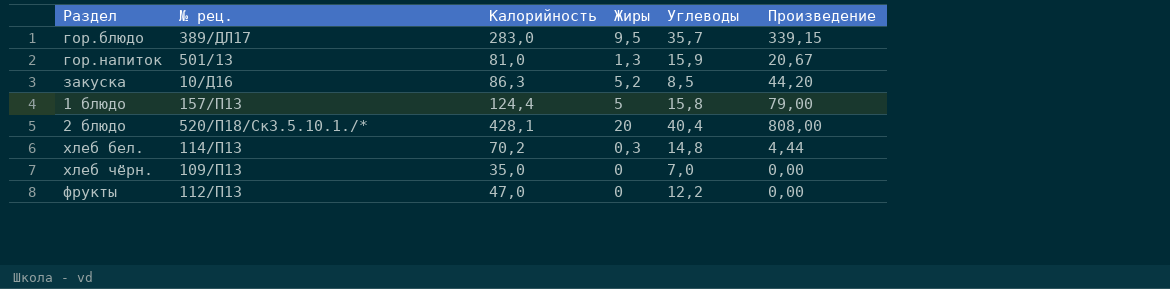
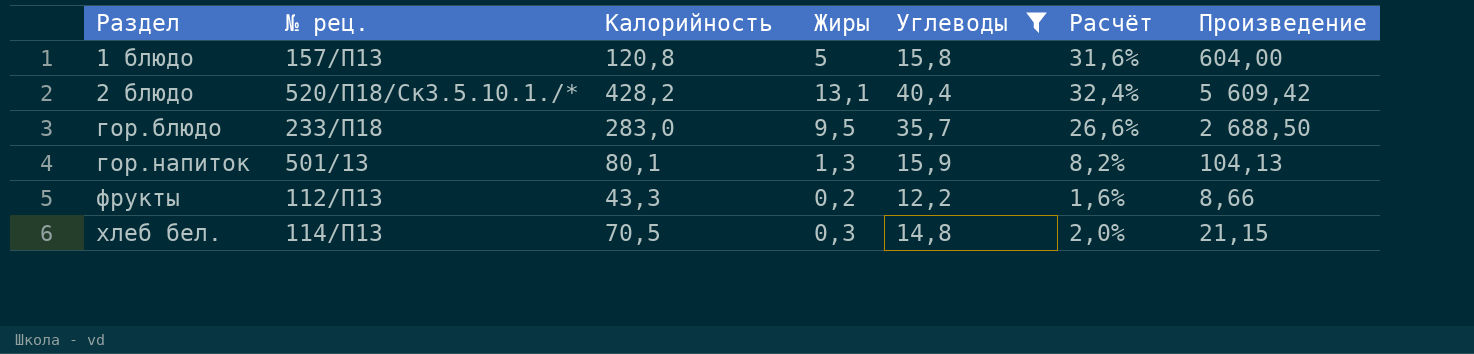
filter: none -> Углеводы >= 12,2
row order: none -> Раздел ascending
column Расчёт | formula: none -> [Жиры] / [Углеводы]
column Произведение | formula: [Жиры] * [Углеводы] -> [Калорийность] * [Жиры]
1 блюдо | Калорийность: 124,4 -> 120,8
2 блюдо | Калорийность: 428,1 -> 428,2
2 блюдо | Жиры: 20 -> 13,1
гор.блюдо | № рец.: 389/ДЛ17 -> 233/П18
гор.напиток | Калорийность: 81,0 -> 80,1
фрукты | Калорийность: 47,0 -> 43,3
фрукты | Жиры: 0 -> 0,2
хлеб бел. | Калорийность: 70,2 -> 70,5

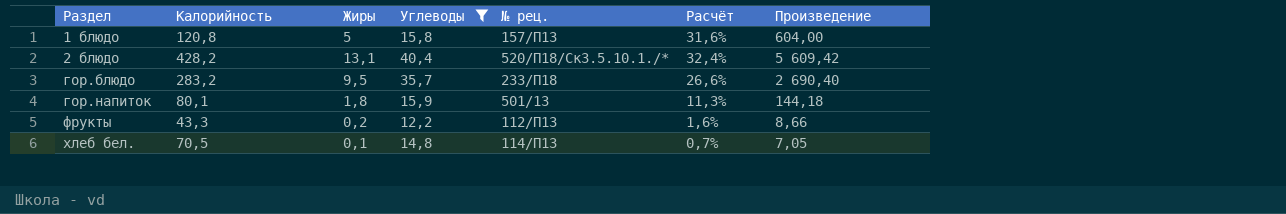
column № рец. | position: 2 -> 5
гор.блюдо | Калорийность: 283,0 -> 283,2
гор.блюдо | Произведение: 2 688,50 -> 2 690,40
гор.напиток | Жиры: 1,3 -> 1,8
гор.напиток | Расчёт: 8,2% -> 11,3%
гор.напиток | Произведение: 104,13 -> 144,18
хлеб бел. | Жиры: 0,3 -> 0,1
хлеб бел. | Расчёт: 2,0% -> 0,7%
хлеб бел. | Произведение: 21,15 -> 7,05

